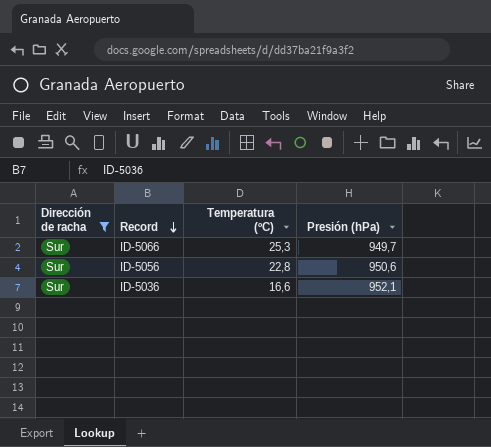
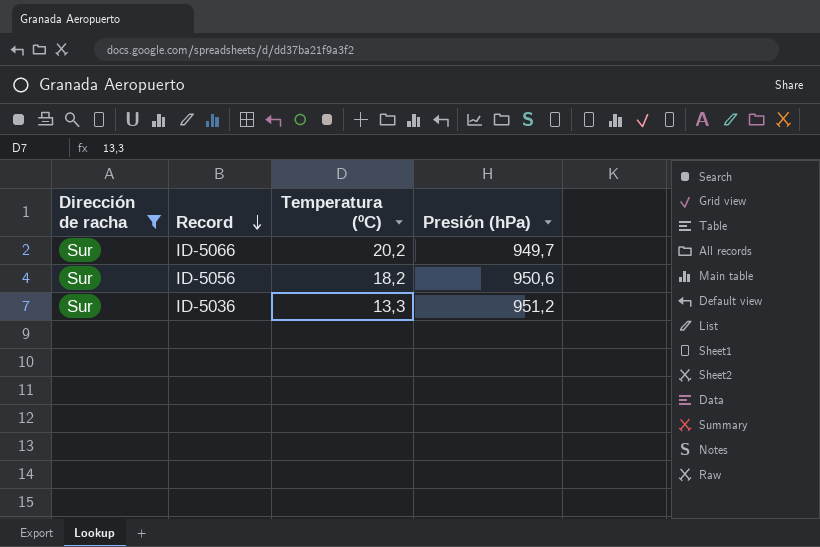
ID-5066 | Temperatura (ºC): 25,3 -> 20,2
ID-5056 | Temperatura (ºC): 22,8 -> 18,2
ID-5036 | Temperatura (ºC): 16,6 -> 13,3
ID-5036 | Presión (hPa): 952,1 -> 951,2

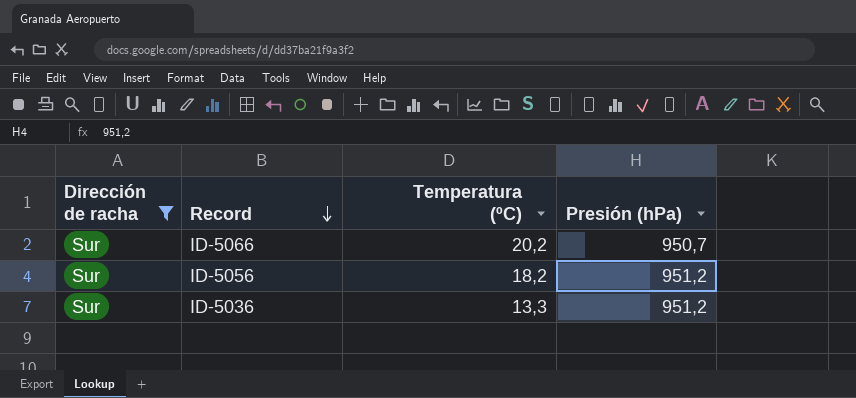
ID-5066 | Presión (hPa): 949,7 -> 950,7
ID-5056 | Presión (hPa): 950,6 -> 951,2

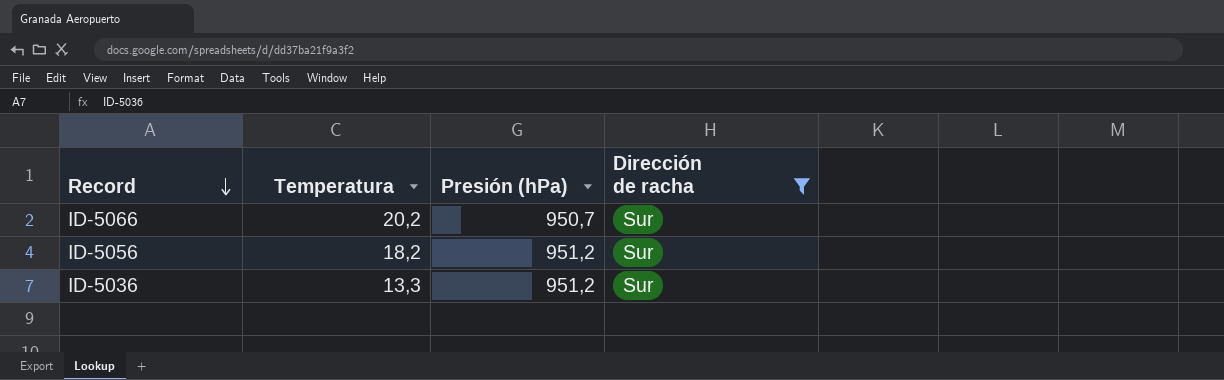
column name: Temperatura (ºC) -> Temperatura
column Dirección de racha | position: 1 -> 4

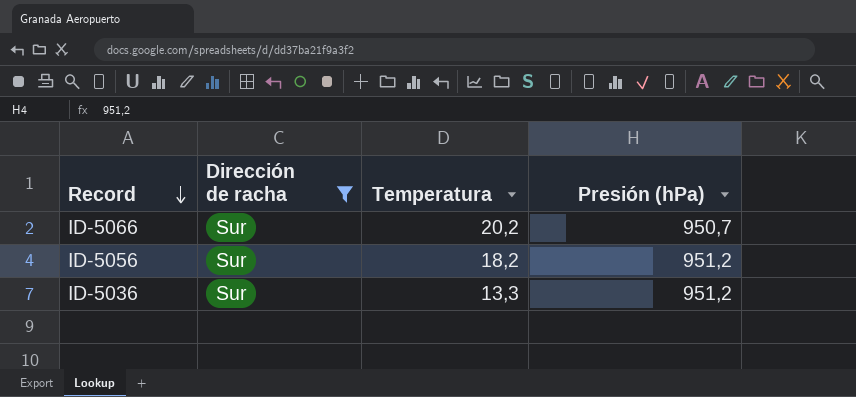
column Dirección de racha | position: 4 -> 2

